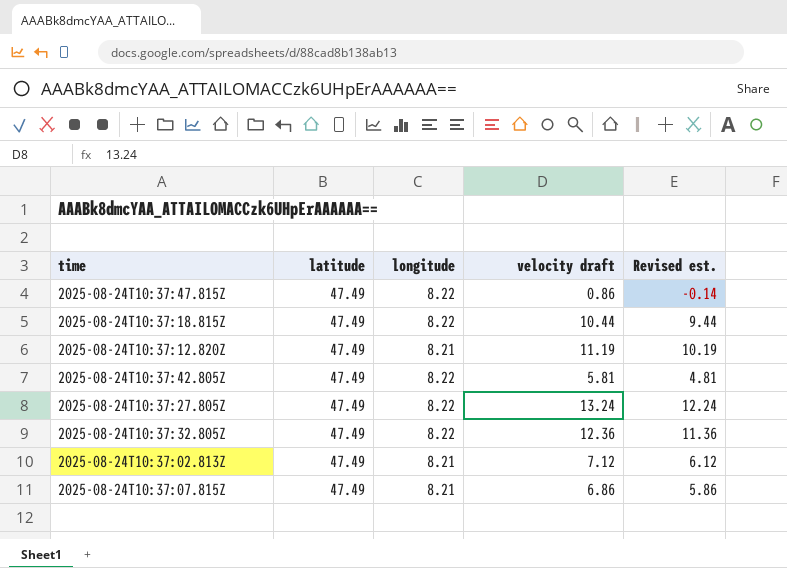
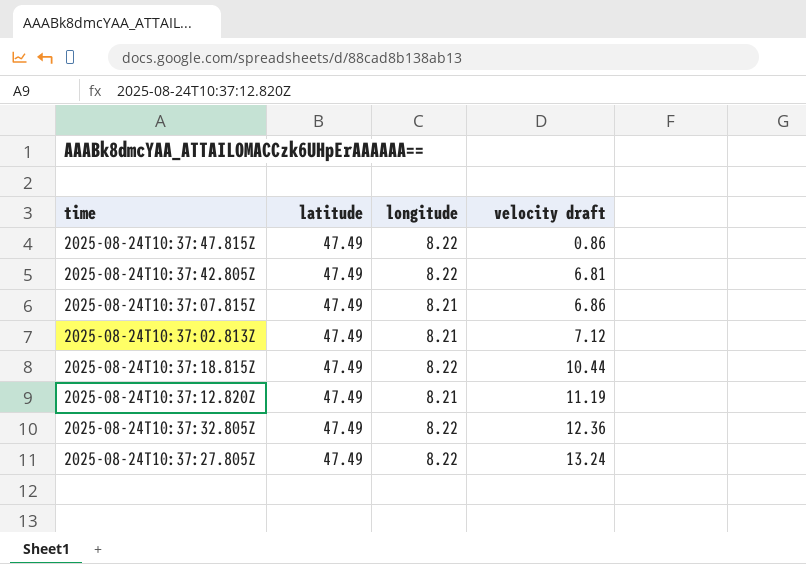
row order: none -> velocity draft ascending
column Revised est. | formula: [velocity draft] - 1 -> none
2025-08-24T10:37:42.805Z | velocity draft: 5.81 -> 6.81

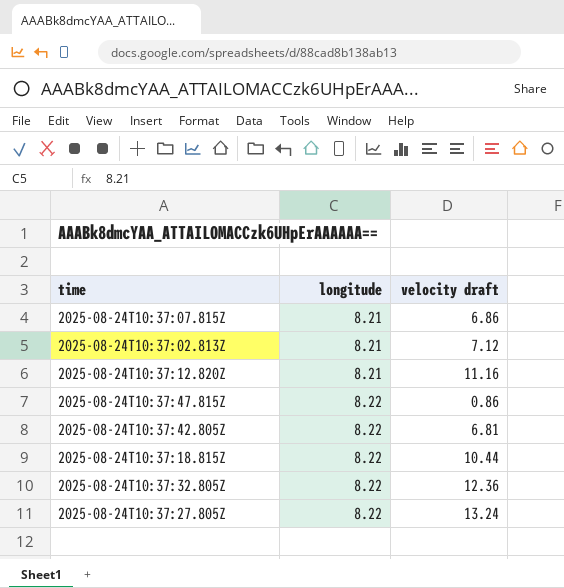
row order: velocity draft ascending -> longitude ascending
column latitude | position: 2 -> none
2025-08-24T10:37:12.820Z | velocity draft: 11.19 -> 11.16

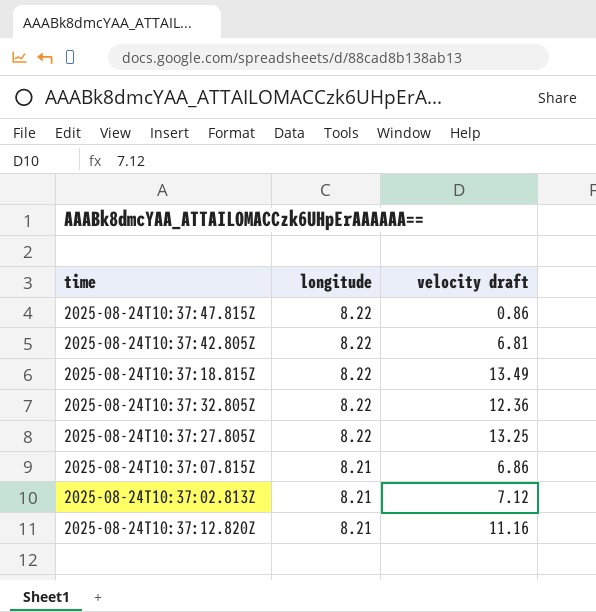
row order: longitude ascending -> longitude descending
2025-08-24T10:37:18.815Z | velocity draft: 10.44 -> 13.49
2025-08-24T10:37:27.805Z | velocity draft: 13.24 -> 13.25

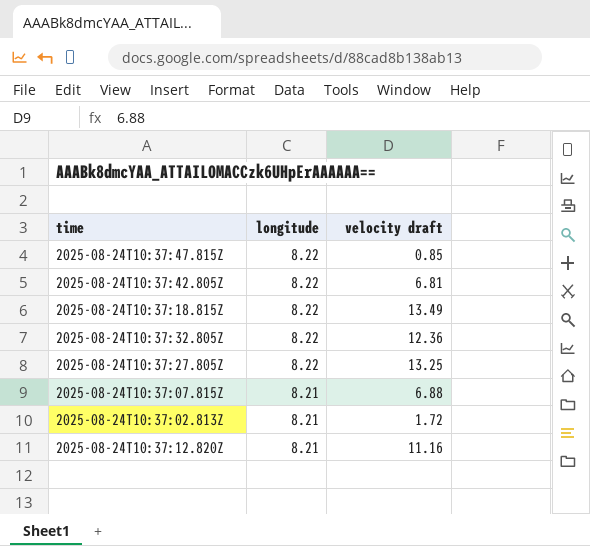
2025-08-24T10:37:47.815Z | velocity draft: 0.86 -> 0.85
2025-08-24T10:37:07.815Z | velocity draft: 6.86 -> 6.88
2025-08-24T10:37:02.813Z | velocity draft: 7.12 -> 1.72

